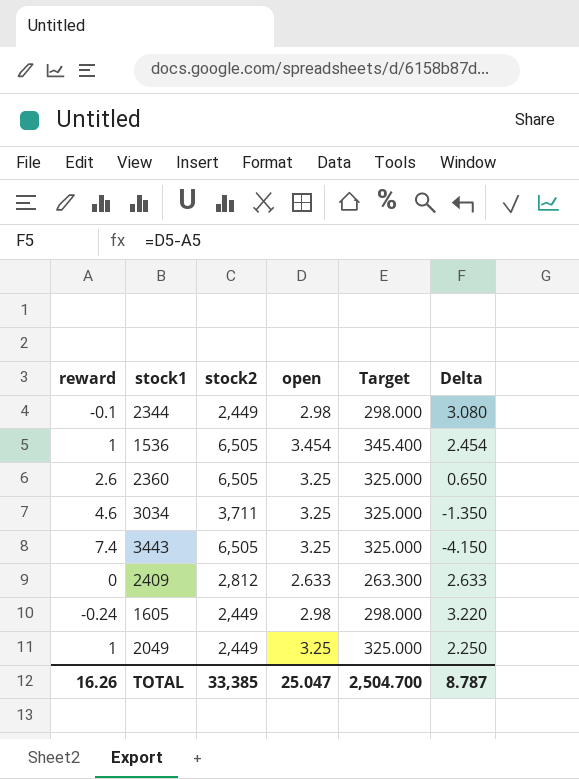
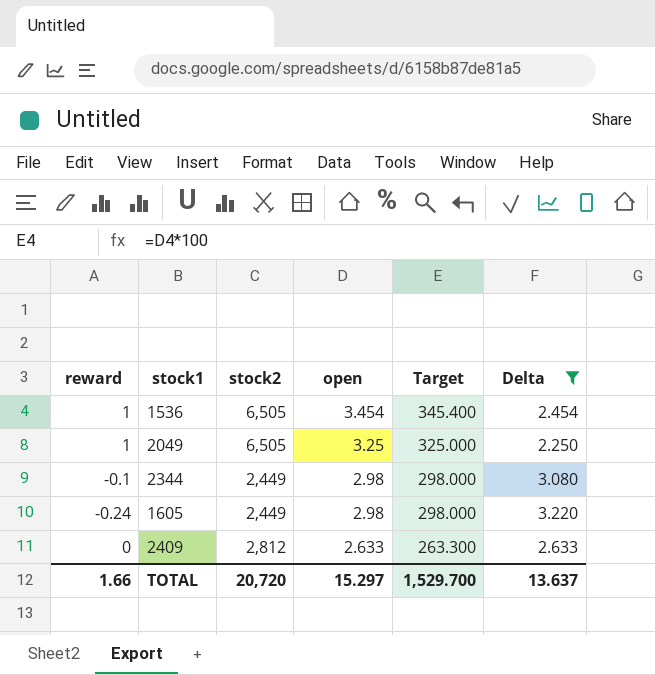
filter: none -> Delta >= 2.250
row order: none -> open descending
2049 | stock2: 2,449 -> 6,505
TOTAL | reward: 16.26 -> 1.66
TOTAL | stock2: 33,385 -> 20,720
TOTAL | open: 25.047 -> 15.297
TOTAL | Target: 2,504.700 -> 1,529.700
TOTAL | Delta: 8.787 -> 13.637

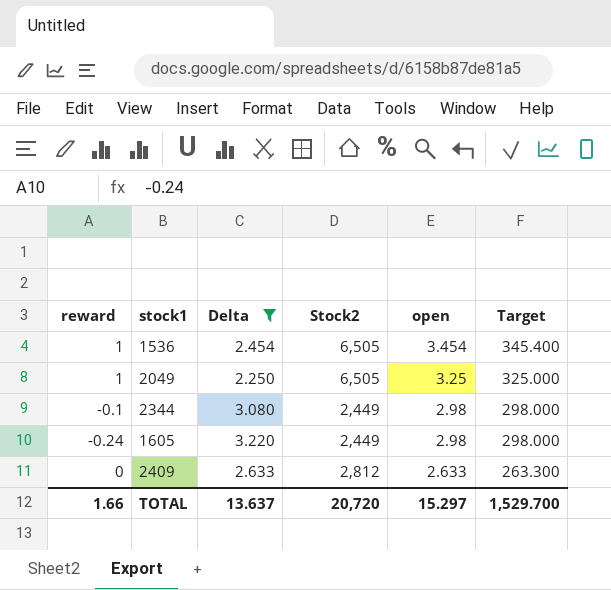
column Delta | position: 6 -> 3
column name: stock2 -> Stock2

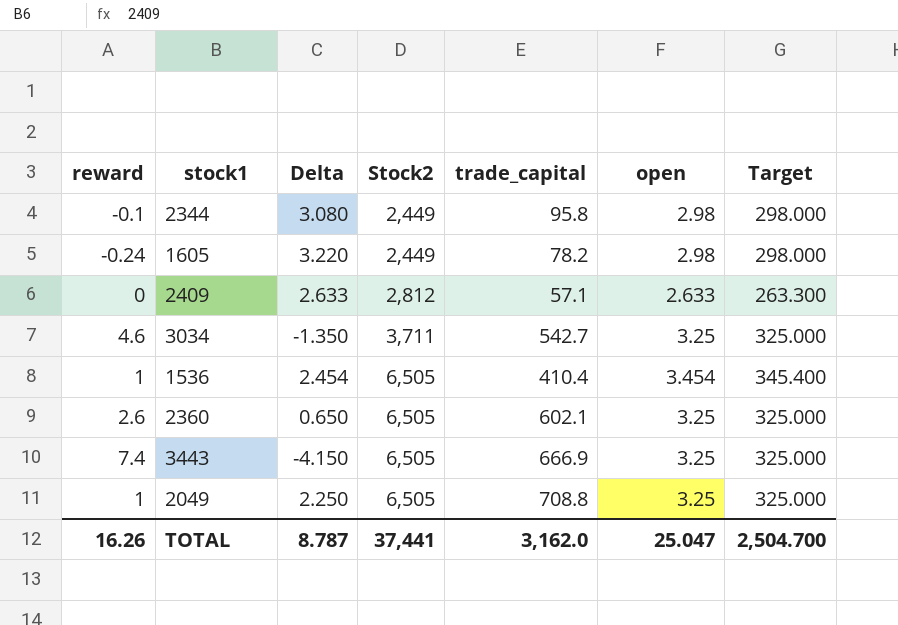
filter: Delta >= 2.250 -> none
row order: open descending -> Stock2 ascending
column trade_capital | position: none -> 5
TOTAL | reward: 1.66 -> 16.26
TOTAL | Delta: 13.637 -> 8.787
TOTAL | Stock2: 20,720 -> 37,441
TOTAL | open: 15.297 -> 25.047
TOTAL | Target: 1,529.700 -> 2,504.700

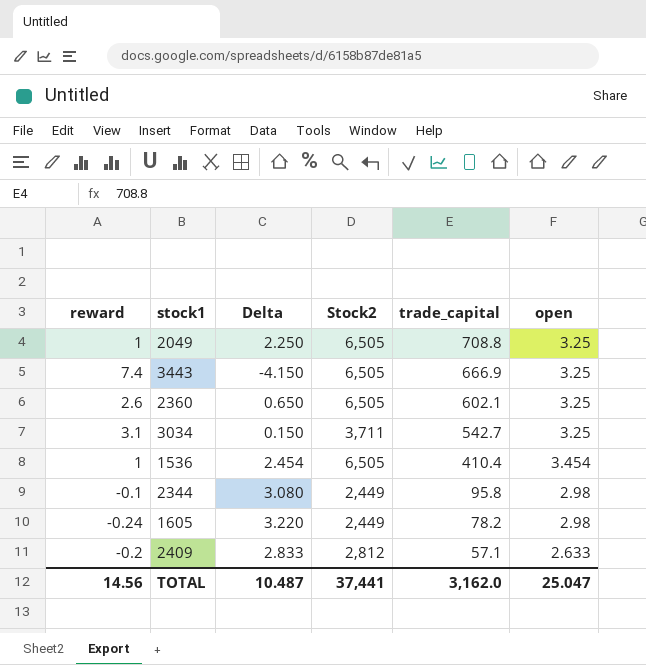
row order: Stock2 ascending -> trade_capital descending
column Target | formula: [open] * 100 -> none
3034 | reward: 4.6 -> 3.1
3034 | Delta: -1.350 -> 0.150
2409 | reward: 0 -> -0.2
2409 | Delta: 2.633 -> 2.833
TOTAL | reward: 16.26 -> 14.56
TOTAL | Delta: 8.787 -> 10.487

